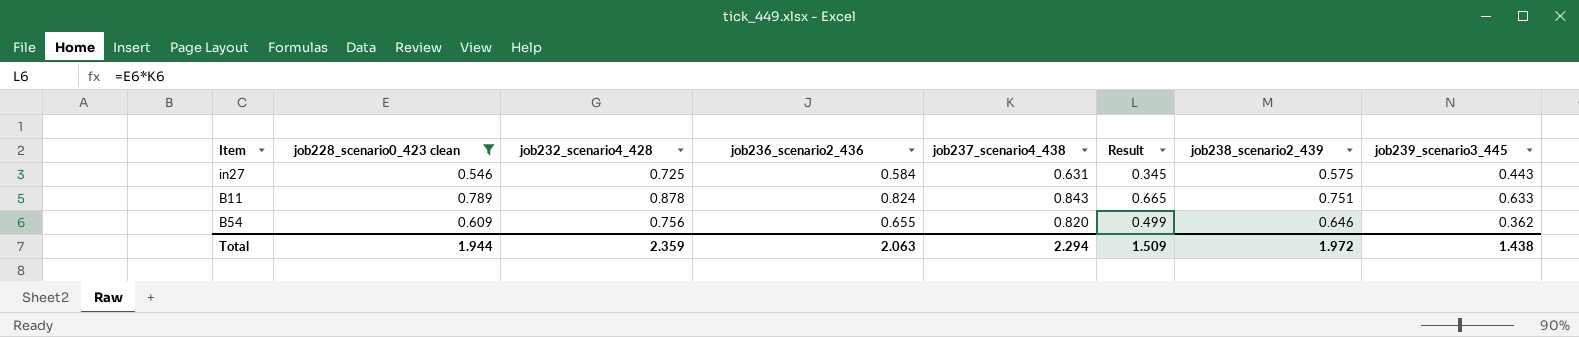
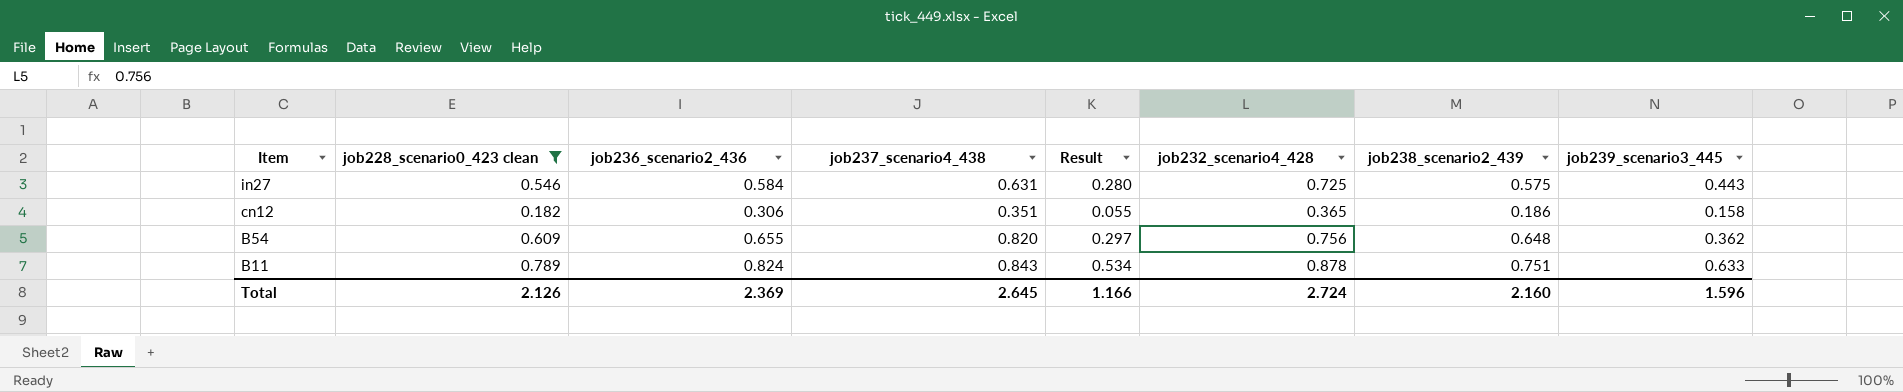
row order: none -> Item descending
column Result | formula: [job228_scenario0_423 clean] * [job237_scenario4_438] -> [job237_scenario4_438] * [job239_scenario3_445]
column job232_scenario4_428 | position: 3 -> 6
row cn12: none -> 0.182 | 0.306 | 0.351 | 0.055 | 0.365 | 0.186 | 0.158
B54 | job238_scenario2_439: 0.646 -> 0.648
Total | job228_scenario0_423 clean: 1.944 -> 2.126
Total | job236_scenario2_436: 2.063 -> 2.369
Total | job237_scenario4_438: 2.294 -> 2.645
Total | Result: 1.509 -> 1.166
Total | job232_scenario4_428: 2.359 -> 2.724
Total | job238_scenario2_439: 1.972 -> 2.160
Total | job239_scenario3_445: 1.438 -> 1.596

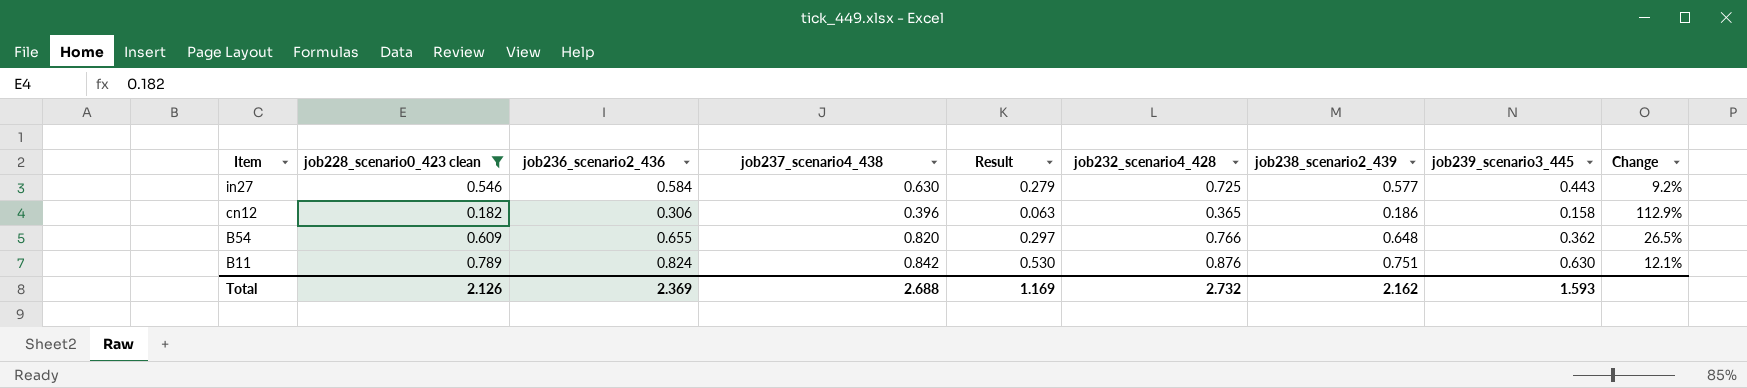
column Change | formula: none -> ([job237_scenario4_438] - [job238_scenario2_439]) / [job238_scenario2_439]
in27 | job237_scenario4_438: 0.631 -> 0.630
in27 | Result: 0.280 -> 0.279
in27 | job238_scenario2_439: 0.575 -> 0.577
cn12 | job237_scenario4_438: 0.351 -> 0.396
cn12 | Result: 0.055 -> 0.063
B54 | job232_scenario4_428: 0.756 -> 0.766
B11 | job237_scenario4_438: 0.843 -> 0.842
B11 | Result: 0.534 -> 0.530
B11 | job232_scenario4_428: 0.878 -> 0.876
B11 | job239_scenario3_445: 0.633 -> 0.630
Total | job237_scenario4_438: 2.645 -> 2.688
Total | Result: 1.166 -> 1.169
Total | job232_scenario4_428: 2.724 -> 2.732
Total | job238_scenario2_439: 2.160 -> 2.162
Total | job239_scenario3_445: 1.596 -> 1.593

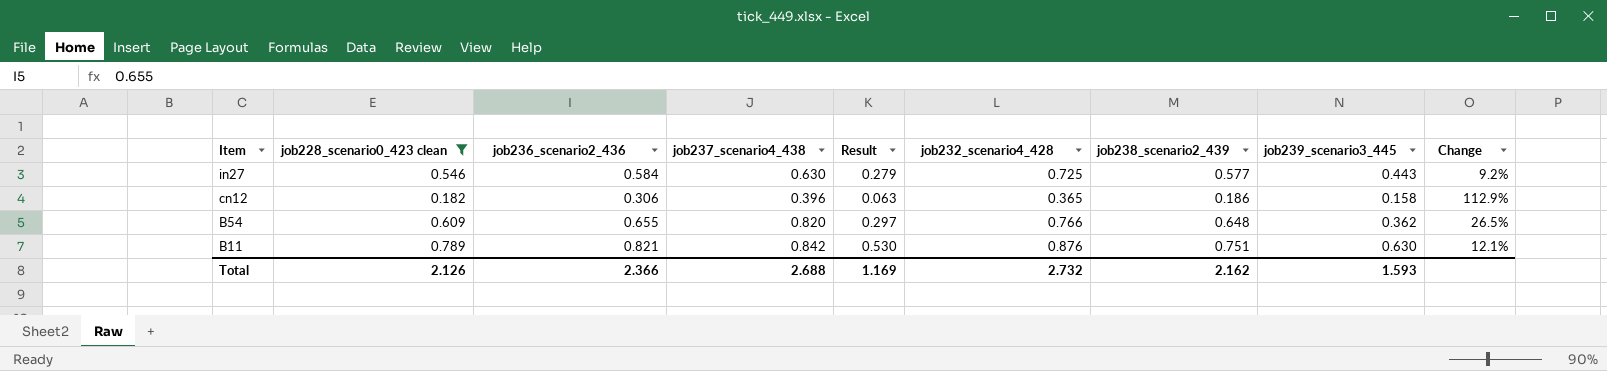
B11 | job236_scenario2_436: 0.824 -> 0.821
Total | job236_scenario2_436: 2.369 -> 2.366

